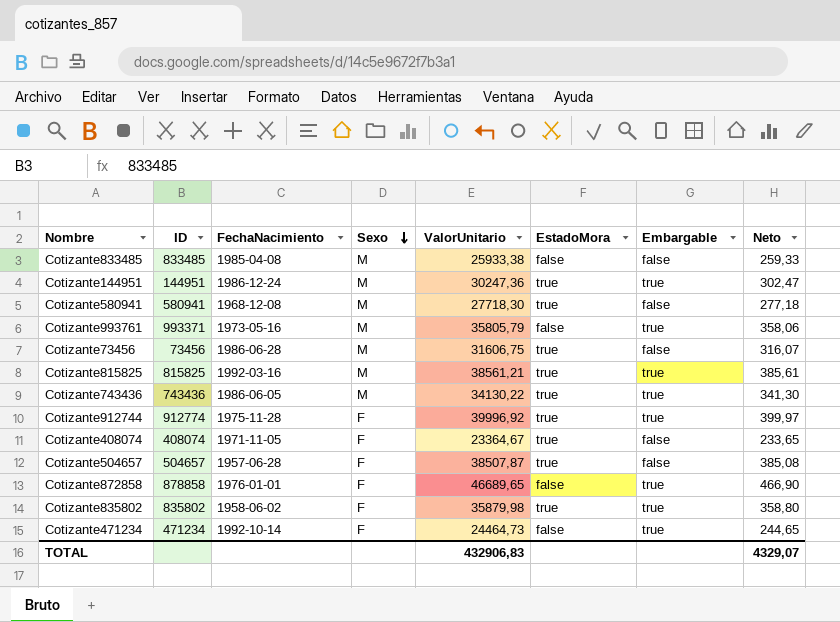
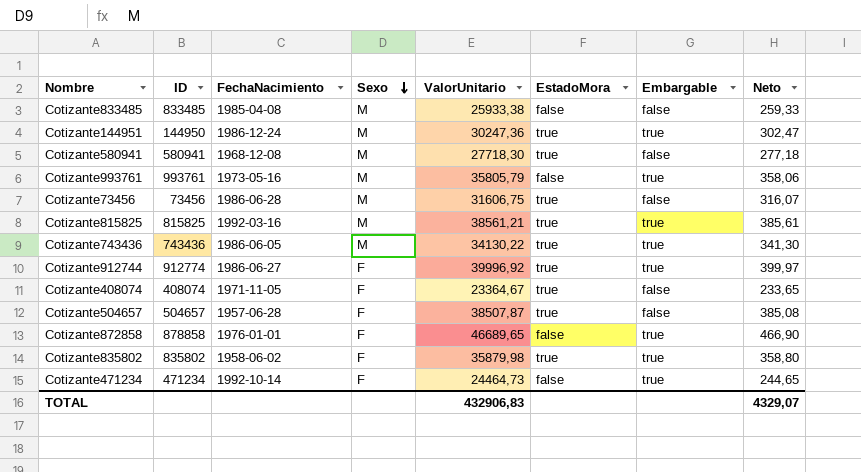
Cotizante144951 | ID: 144951 -> 144950
Cotizante993761 | ID: 993371 -> 993761
Cotizante912744 | FechaNacimiento: 1975-11-28 -> 1986-06-27

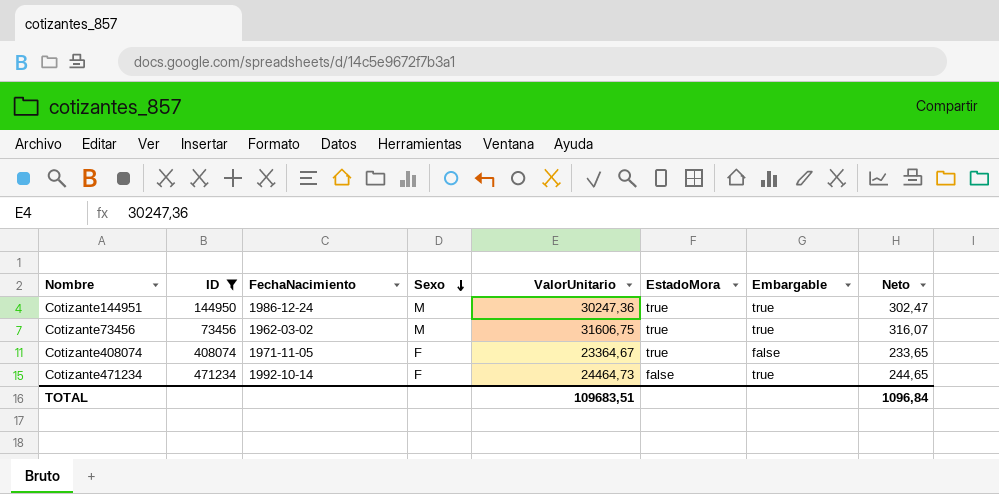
filter: none -> ID <= 471234
Cotizante73456 | FechaNacimiento: 1986-06-28 -> 1962-03-02
Cotizante73456 | Embargable: false -> true
TOTAL | ValorUnitario: 432906,83 -> 109683,51
TOTAL | Neto: 4329,07 -> 1096,84

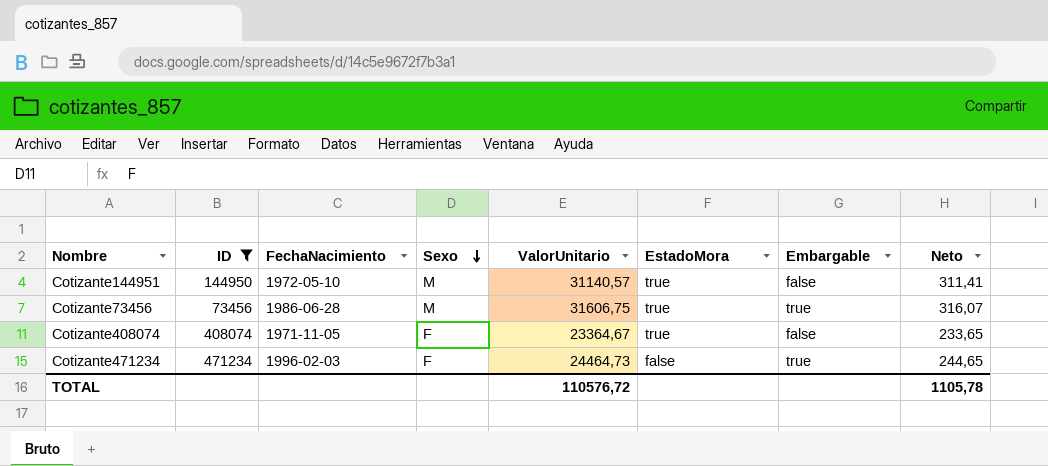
Cotizante144951 | FechaNacimiento: 1986-12-24 -> 1972-05-10
Cotizante144951 | ValorUnitario: 30247,36 -> 31140,57
Cotizante144951 | Embargable: true -> false
Cotizante144951 | Neto: 302,47 -> 311,41
Cotizante73456 | FechaNacimiento: 1962-03-02 -> 1986-06-28
Cotizante471234 | FechaNacimiento: 1992-10-14 -> 1996-02-03
TOTAL | ValorUnitario: 109683,51 -> 110576,72
TOTAL | Neto: 1096,84 -> 1105,78

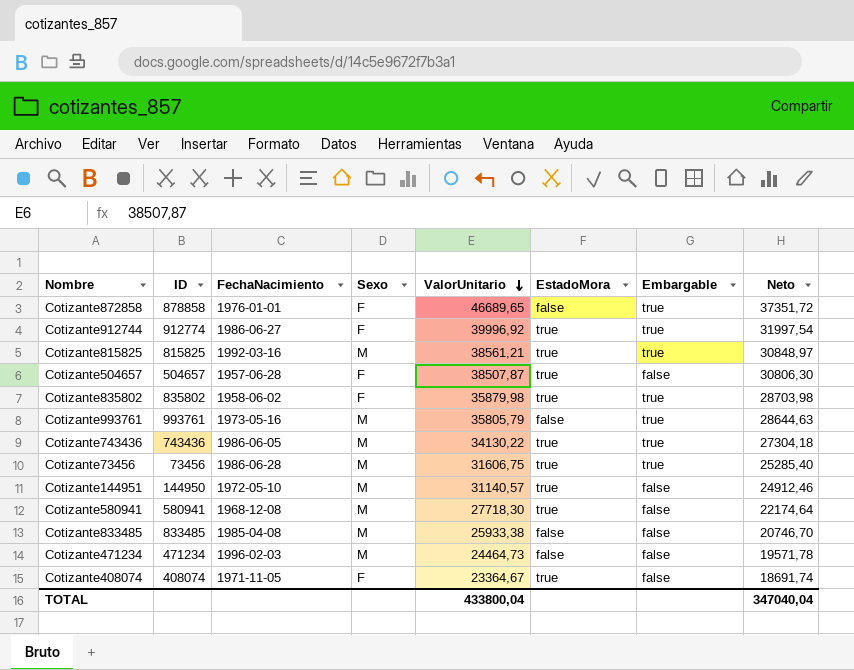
filter: ID <= 471234 -> none
row order: Sexo descending -> ValorUnitario descending
column Neto | formula: [ValorUnitario] * 0,01 -> [ValorUnitario] * 0,8
Cotizante471234 | Sexo: F -> M
Cotizante471234 | Embargable: true -> false
TOTAL | ValorUnitario: 110576,72 -> 433800,04
TOTAL | Neto: 1105,78 -> 347040,04

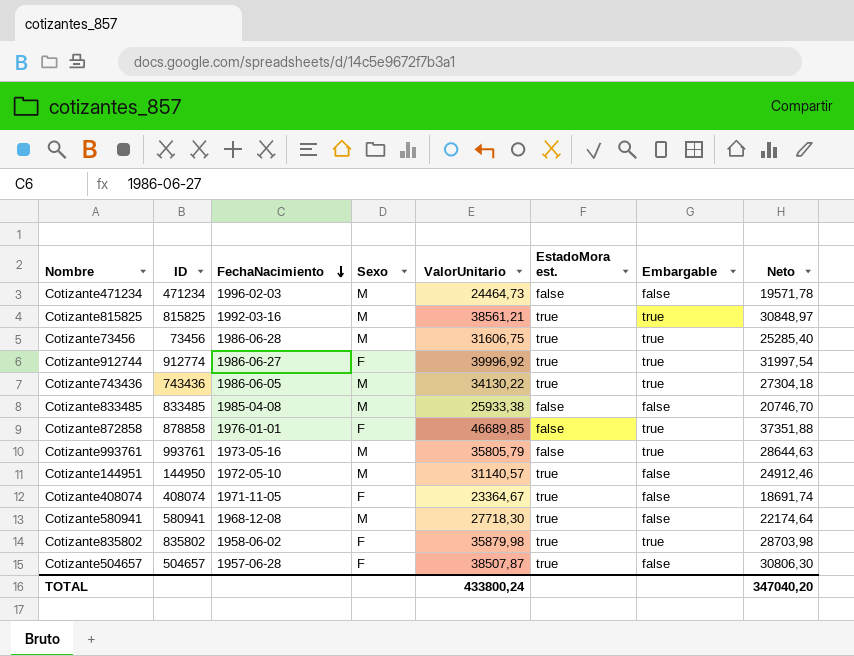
row order: ValorUnitario descending -> FechaNacimiento descending
column name: EstadoMora -> EstadoMora est.
Cotizante872858 | ValorUnitario: 46689,65 -> 46689,85
Cotizante872858 | Neto: 37351,72 -> 37351,88
TOTAL | ValorUnitario: 433800,04 -> 433800,24
TOTAL | Neto: 347040,04 -> 347040,20

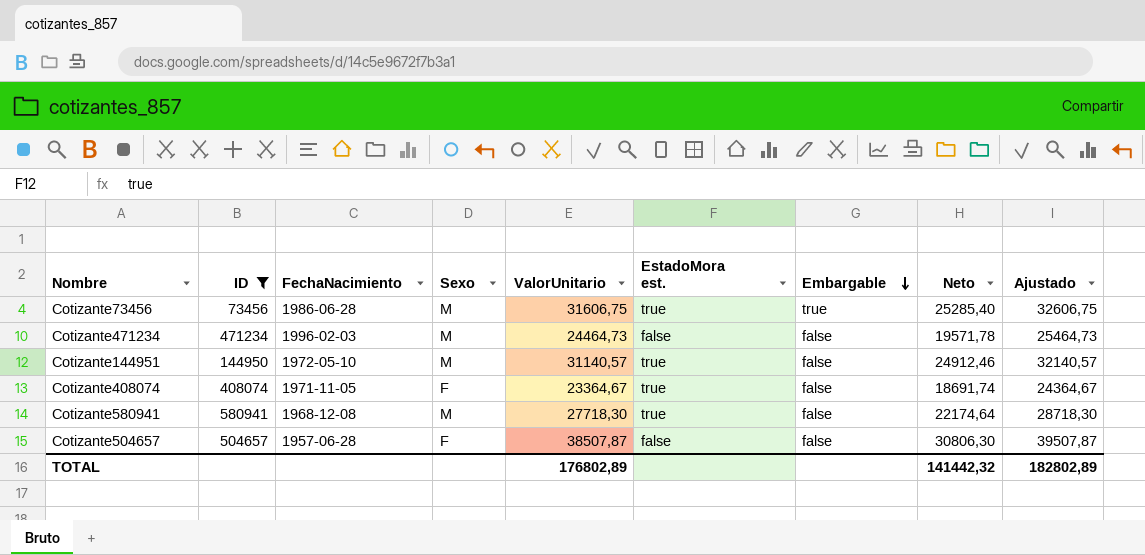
filter: none -> ID <= 580941
row order: FechaNacimiento descending -> Embargable descending
column Ajustado | formula: none -> [ValorUnitario] + 1000
Cotizante504657 | EstadoMora est.: true -> false
TOTAL | ValorUnitario: 433800,24 -> 176802,89
TOTAL | Neto: 347040,20 -> 141442,32

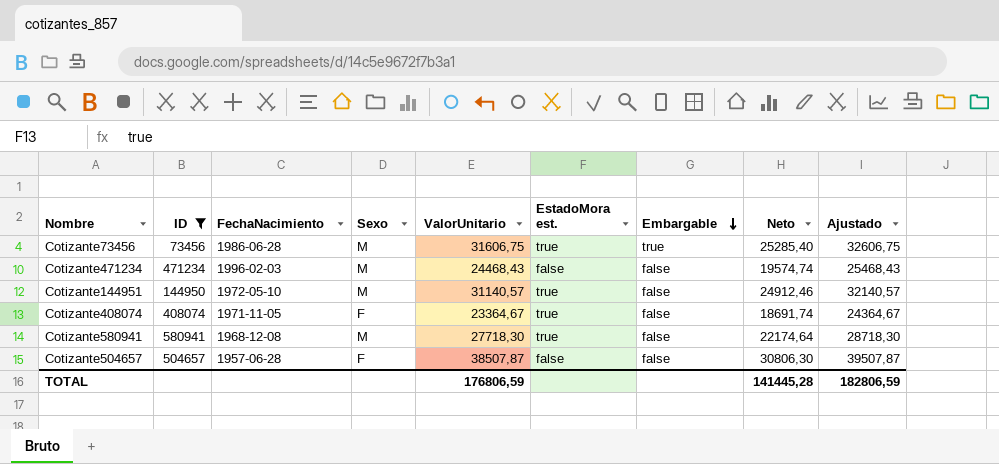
Cotizante471234 | ValorUnitario: 24464,73 -> 24468,43
Cotizante471234 | Neto: 19571,78 -> 19574,74
Cotizante471234 | Ajustado: 25464,73 -> 25468,43
TOTAL | ValorUnitario: 176802,89 -> 176806,59
TOTAL | Neto: 141442,32 -> 141445,28
TOTAL | Ajustado: 182802,89 -> 182806,59

